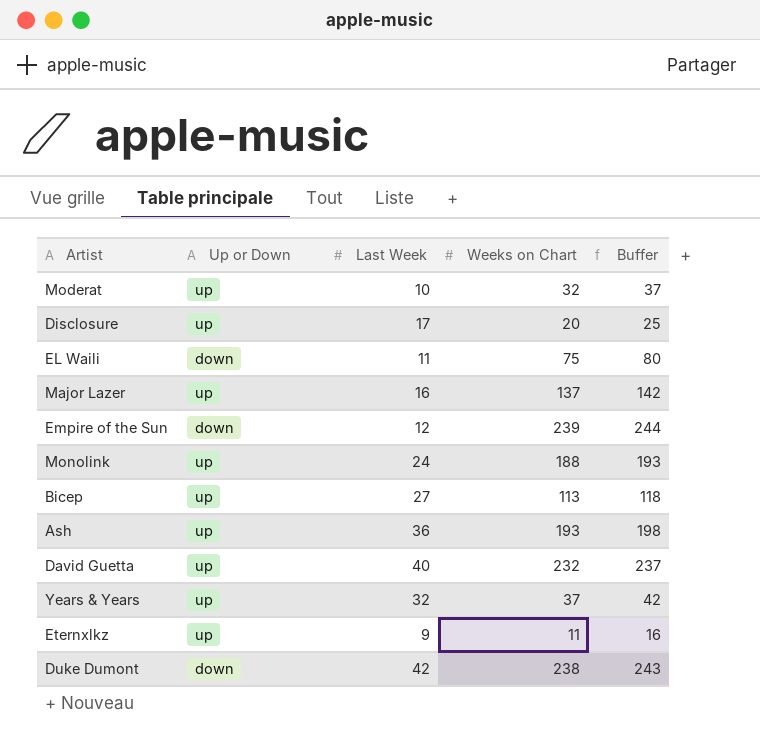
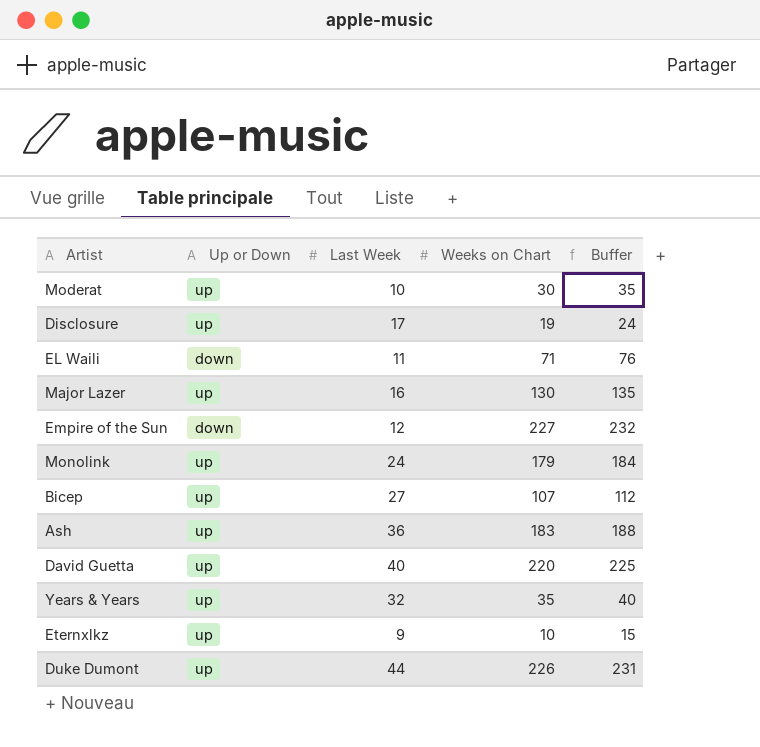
Moderat | Weeks on Chart: 32 -> 30
Moderat | Buffer: 37 -> 35
Disclosure | Weeks on Chart: 20 -> 19
Disclosure | Buffer: 25 -> 24
EL Waili | Weeks on Chart: 75 -> 71
EL Waili | Buffer: 80 -> 76
Major Lazer | Weeks on Chart: 137 -> 130
Major Lazer | Buffer: 142 -> 135
Empire of the Sun | Weeks on Chart: 239 -> 227
Empire of the Sun | Buffer: 244 -> 232
Monolink | Weeks on Chart: 188 -> 179
Monolink | Buffer: 193 -> 184
Bicep | Weeks on Chart: 113 -> 107
Bicep | Buffer: 118 -> 112
Ash | Weeks on Chart: 193 -> 183
Ash | Buffer: 198 -> 188
David Guetta | Weeks on Chart: 232 -> 220
David Guetta | Buffer: 237 -> 225
Years & Years | Weeks on Chart: 37 -> 35
Years & Years | Buffer: 42 -> 40
Eternxlkz | Weeks on Chart: 11 -> 10
Eternxlkz | Buffer: 16 -> 15
Duke Dumont | Up or Down: down -> up
Duke Dumont | Last Week: 42 -> 44
Duke Dumont | Weeks on Chart: 238 -> 226
Duke Dumont | Buffer: 243 -> 231

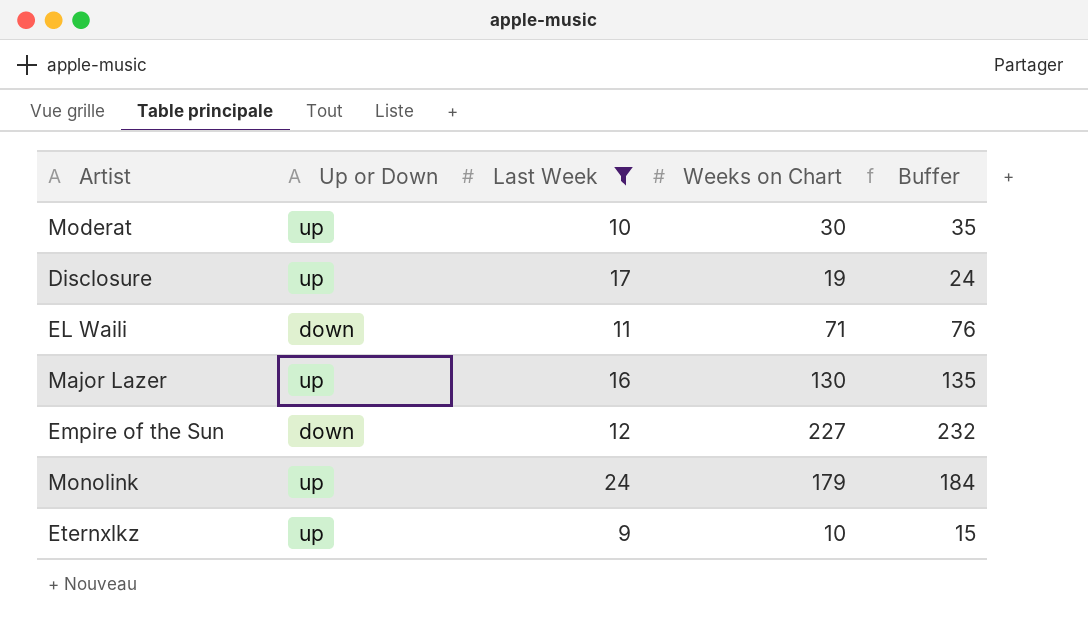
filter: none -> Last Week <= 24

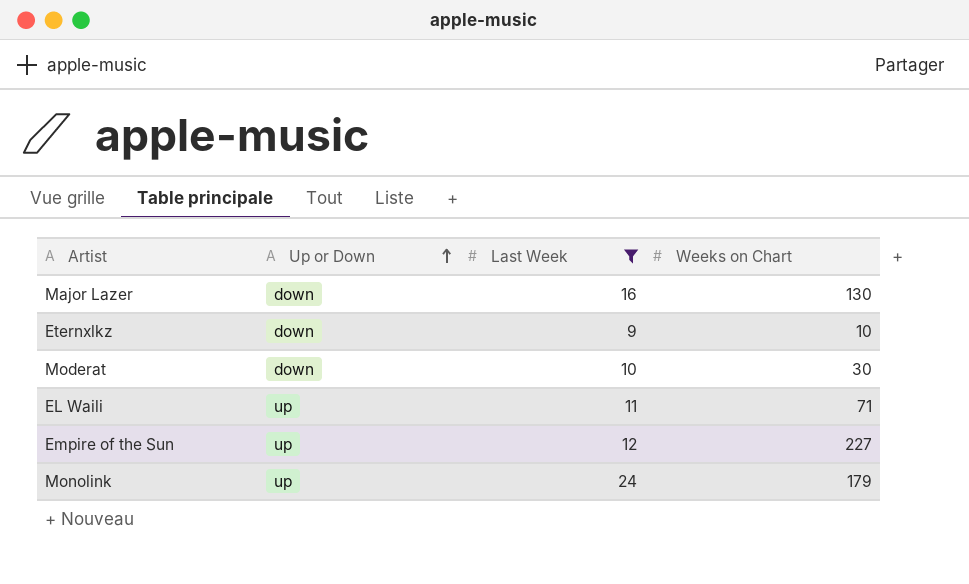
row order: none -> Up or Down ascending
column Buffer | formula: [Weeks on Chart] + 5 -> none
row Disclosure: up | 17 | 19 | 24 -> none
Major Lazer | Up or Down: up -> down
Eternxlkz | Up or Down: up -> down
Moderat | Up or Down: up -> down
EL Waili | Up or Down: down -> up
Empire of the Sun | Up or Down: down -> up

